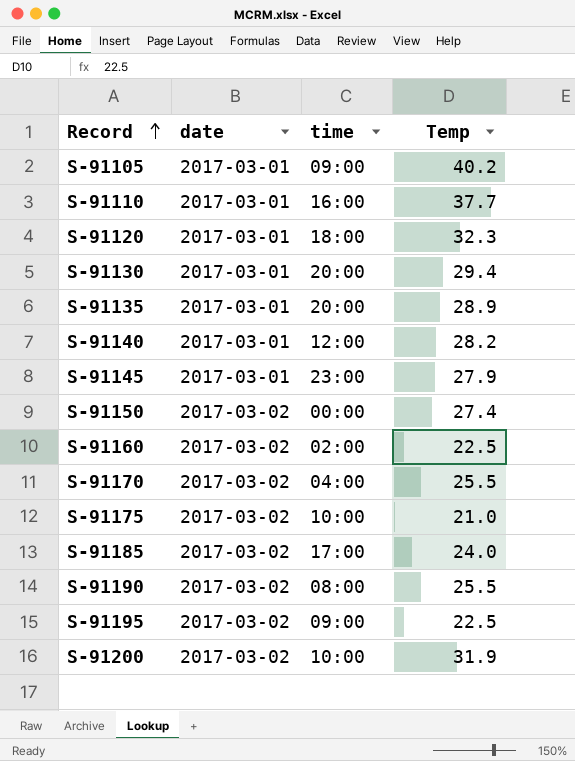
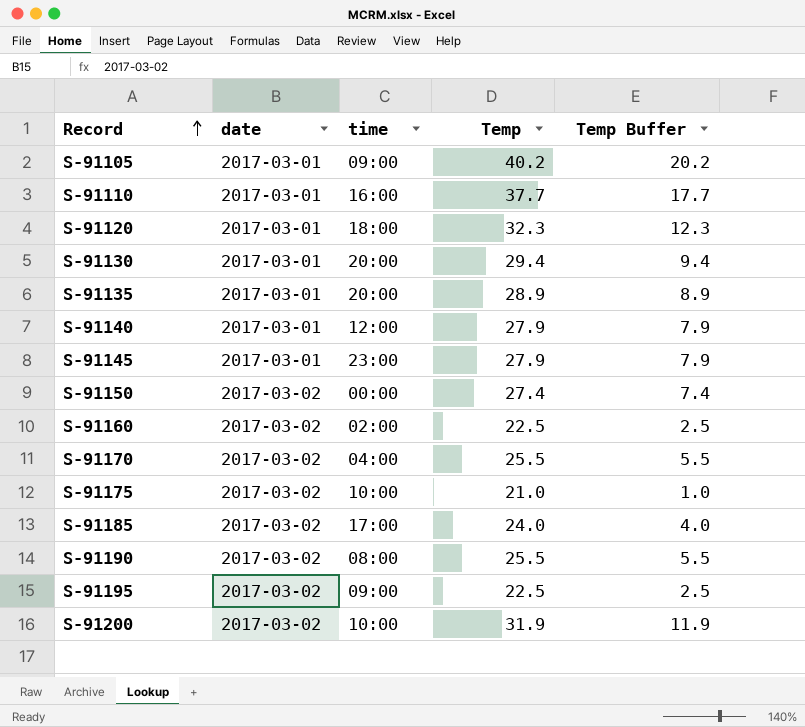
column Temp Buffer | formula: none -> [Temp] - 20
S-91140 | Temp: 28.2 -> 27.9

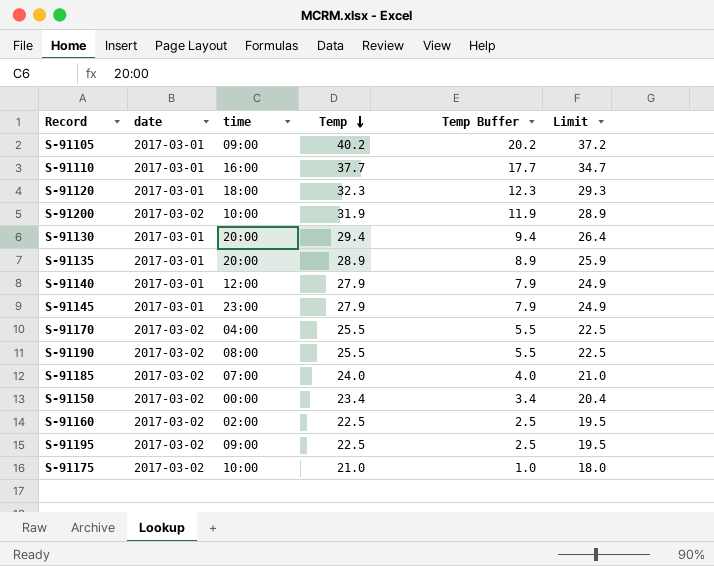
row order: Record ascending -> Temp descending
column Limit | formula: none -> [Temp] - 3
S-91185 | time: 17:00 -> 07:00
S-91150 | Temp: 27.4 -> 23.4
S-91150 | Temp Buffer: 7.4 -> 3.4

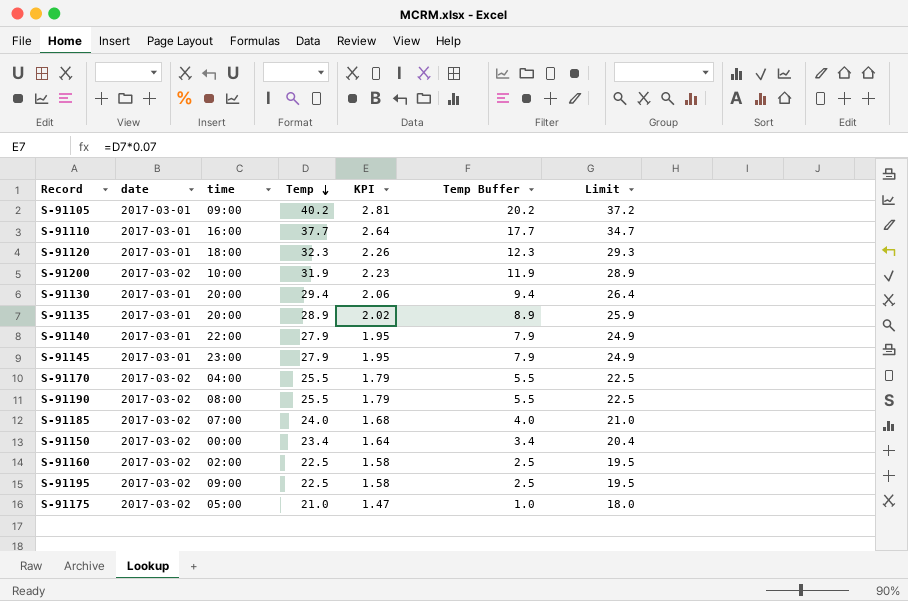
column KPI | formula: none -> [Temp] * 0.07
S-91140 | time: 12:00 -> 22:00
S-91175 | time: 10:00 -> 05:00

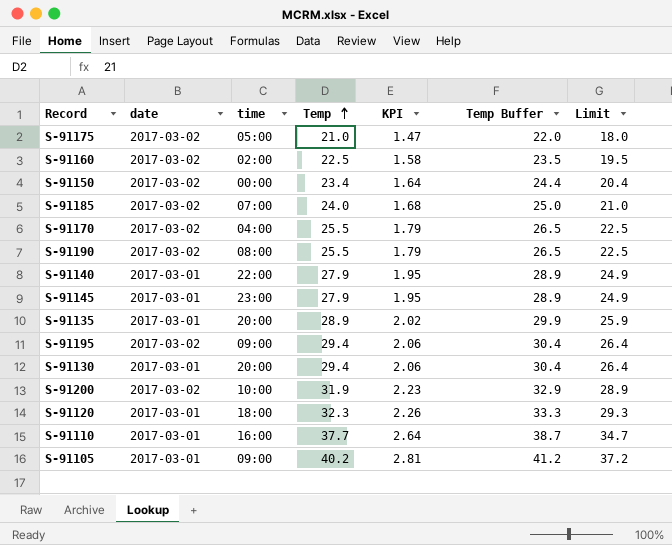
row order: Temp descending -> Temp ascending
column Temp Buffer | formula: [Temp] - 20 -> [Temp] + 1
S-91195 | Temp: 22.5 -> 29.4
S-91195 | KPI: 1.58 -> 2.06
S-91195 | Limit: 19.5 -> 26.4

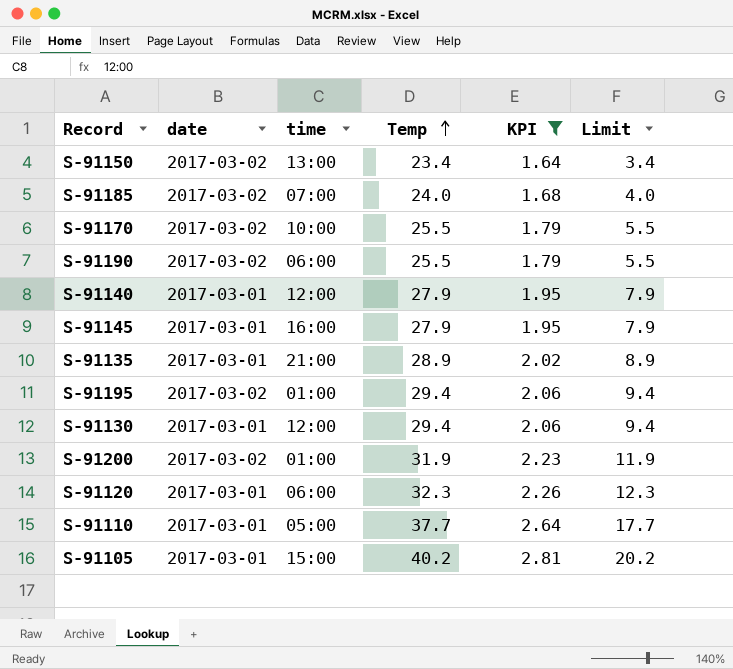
filter: none -> KPI >= 1.64
column Temp Buffer | formula: [Temp] + 1 -> none
column Limit | formula: [Temp] - 3 -> [Temp] - 20
S-91150 | time: 00:00 -> 13:00
S-91170 | time: 04:00 -> 10:00
S-91190 | time: 08:00 -> 06:00
S-91140 | time: 22:00 -> 12:00
S-91145 | time: 23:00 -> 16:00
S-91135 | time: 20:00 -> 21:00
S-91195 | time: 09:00 -> 01:00
S-91130 | time: 20:00 -> 12:00
S-91200 | time: 10:00 -> 01:00
S-91120 | time: 18:00 -> 06:00
S-91110 | time: 16:00 -> 05:00
S-91105 | time: 09:00 -> 15:00

